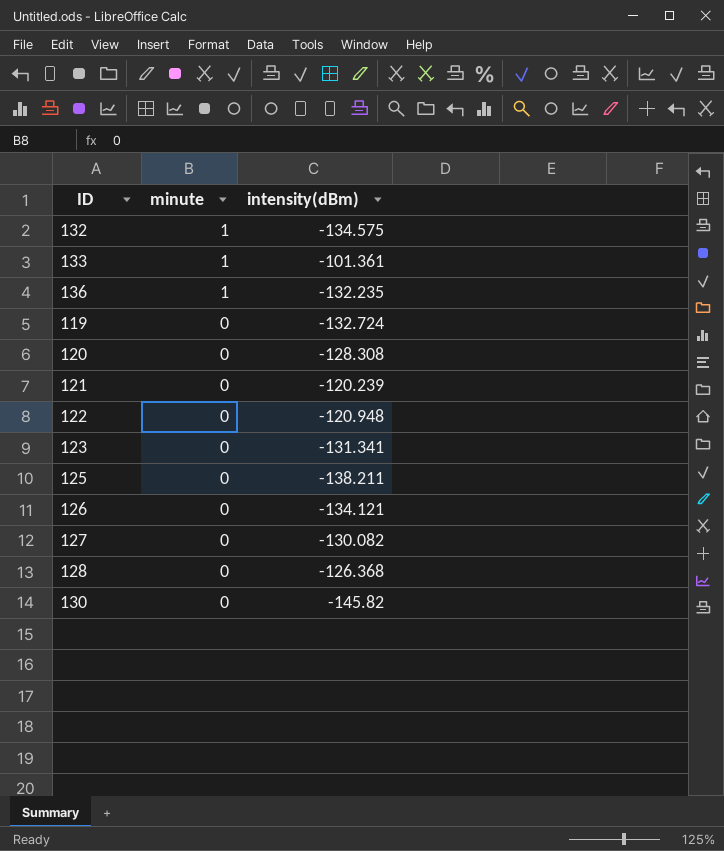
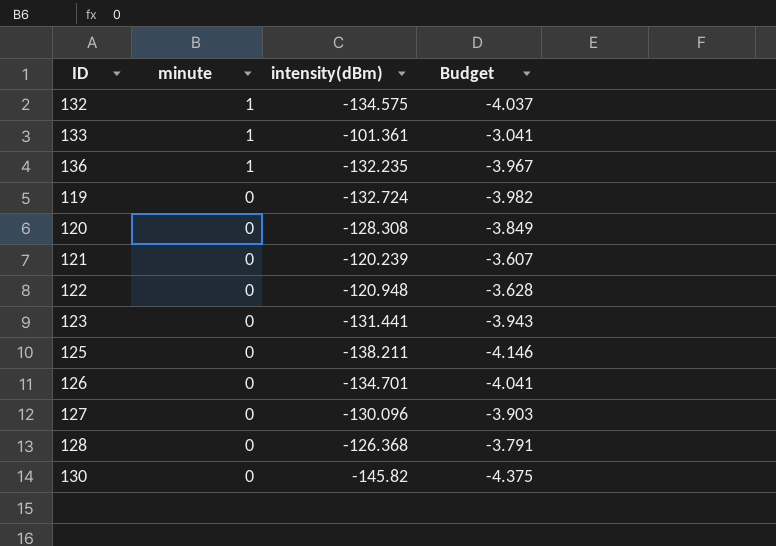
column Budget | formula: none -> [intensity(dBm)] * 0.03
123 | intensity(dBm): -131.341 -> -131.441
126 | intensity(dBm): -134.121 -> -134.701
127 | intensity(dBm): -130.082 -> -130.096

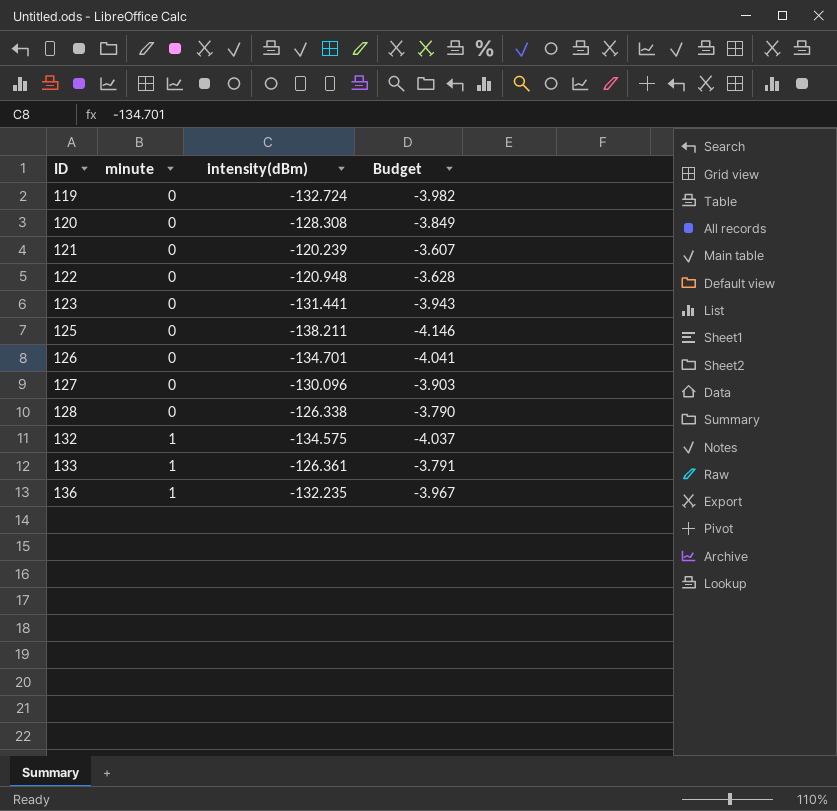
row order: minute descending -> ID ascending
row 130: 0 | -145.82 | -4.375 -> none
128 | intensity(dBm): -126.368 -> -126.338
128 | Budget: -3.791 -> -3.790
133 | intensity(dBm): -101.361 -> -126.361
133 | Budget: -3.041 -> -3.791

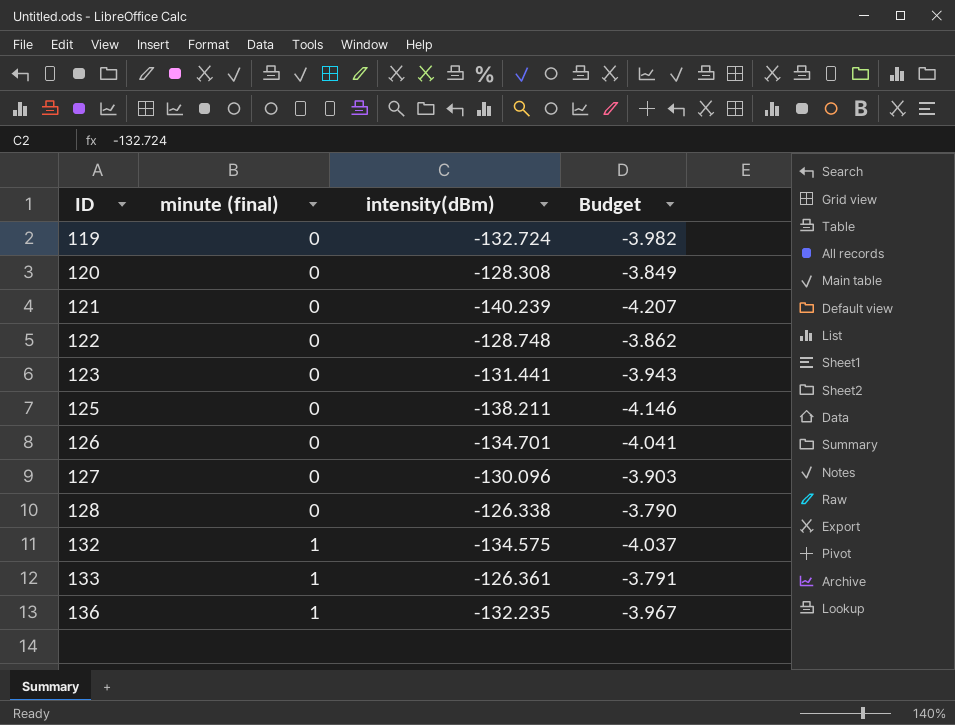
column name: minute -> minute (final)
121 | intensity(dBm): -120.239 -> -140.239
121 | Budget: -3.607 -> -4.207
122 | intensity(dBm): -120.948 -> -128.748
122 | Budget: -3.628 -> -3.862

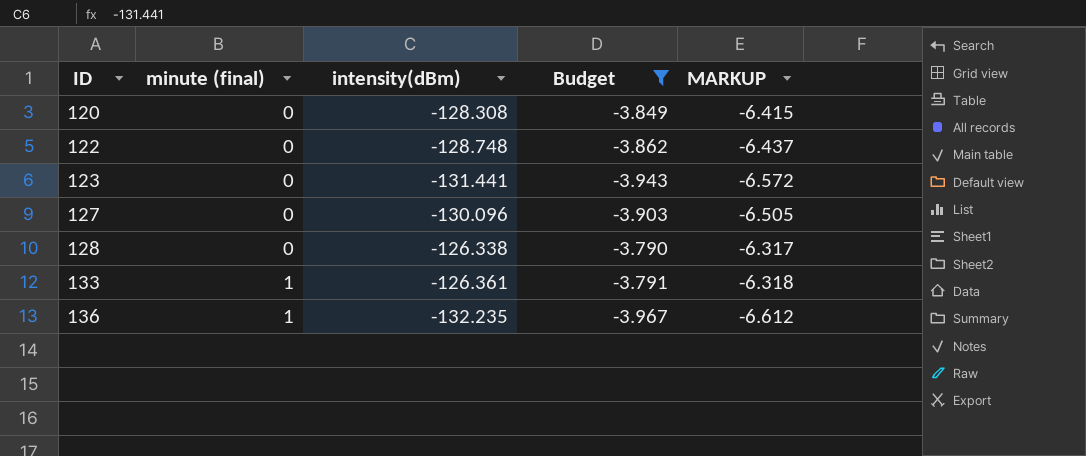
filter: none -> Budget >= -3.967
column MARKUP | formula: none -> [intensity(dBm)] * 0.05

